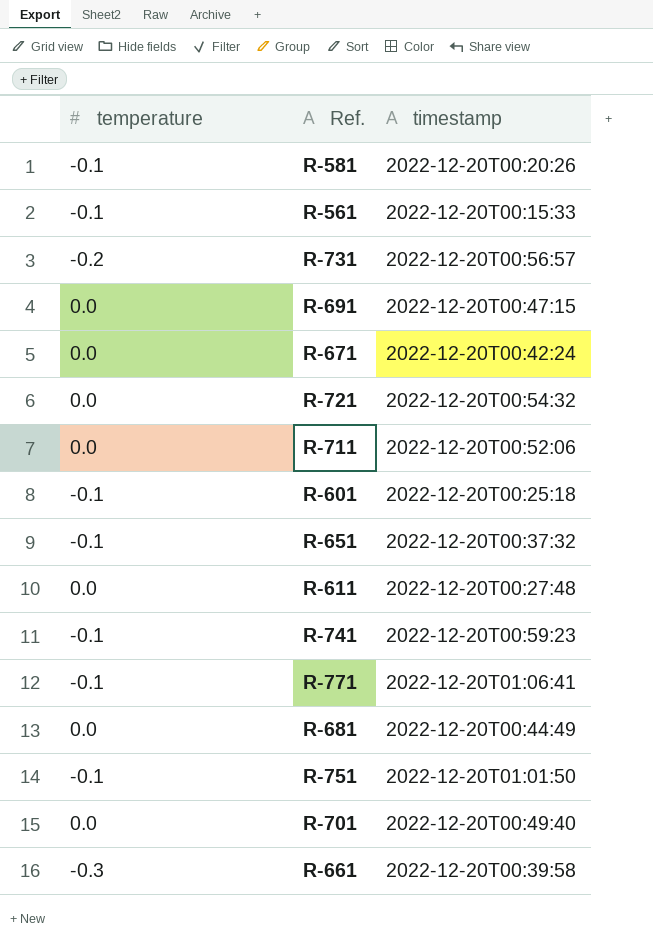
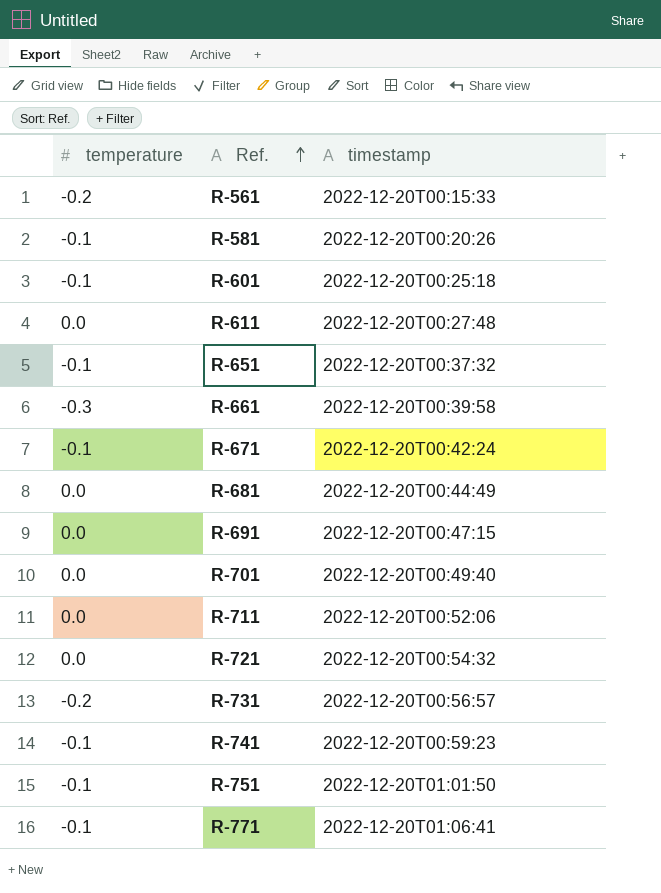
row order: none -> Ref. ascending
R-561 | temperature: -0.1 -> -0.2
R-671 | temperature: 0.0 -> -0.1

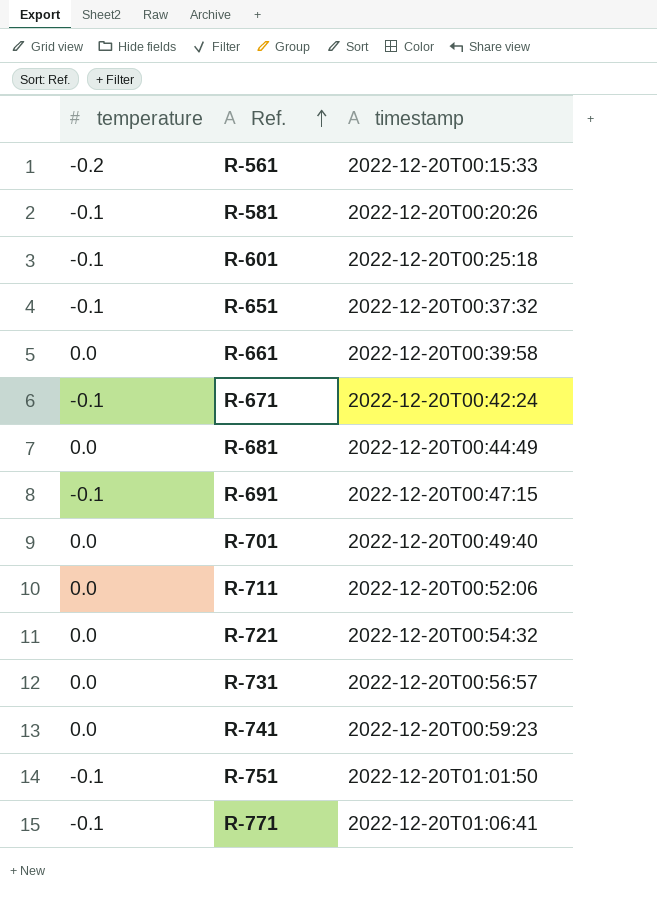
row R-611: 0.0 | 2022-12-20T00:27:48 -> none
R-661 | temperature: -0.3 -> 0.0
R-691 | temperature: 0.0 -> -0.1
R-731 | temperature: -0.2 -> 0.0
R-741 | temperature: -0.1 -> 0.0

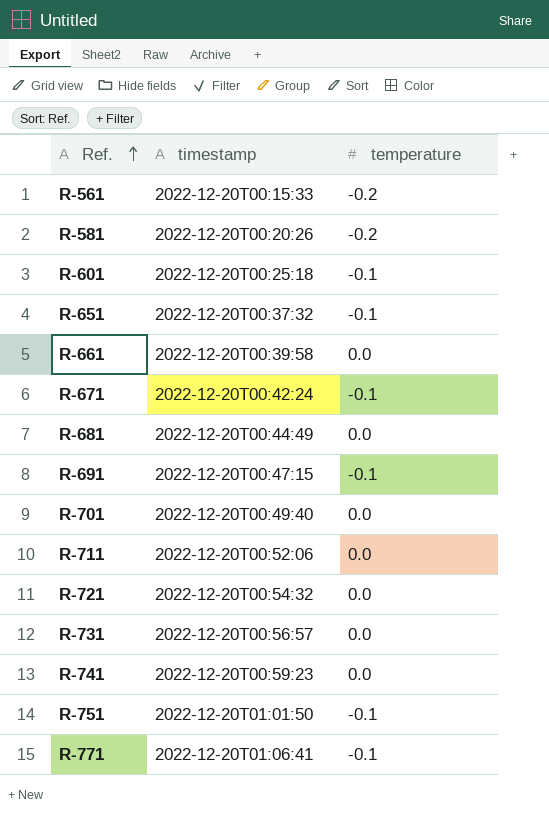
column temperature | position: 1 -> 3
R-581 | temperature: -0.1 -> -0.2

